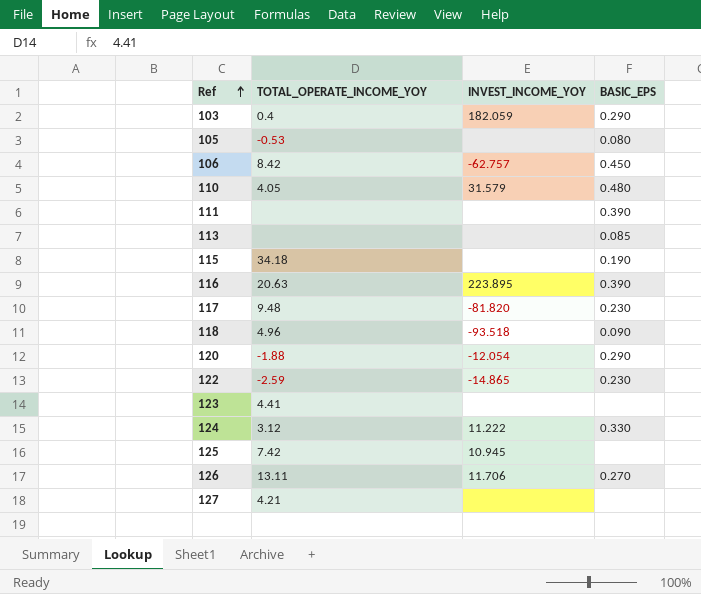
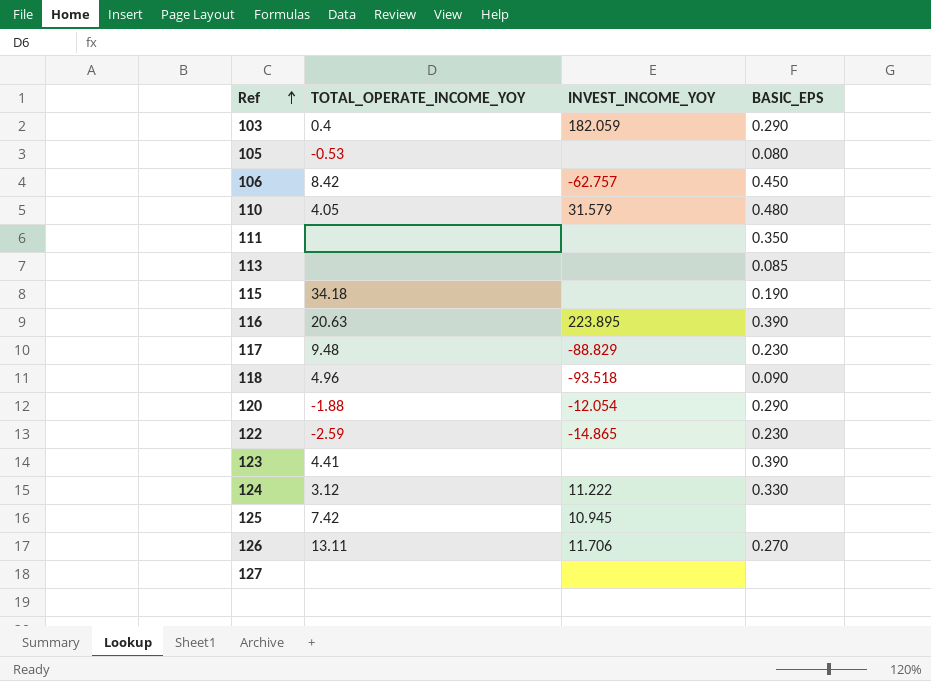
111 | BASIC_EPS: 0.390 -> 0.350
117 | INVEST_INCOME_YOY: -81.820 -> -88.829
123 | BASIC_EPS: none -> 0.390
127 | TOTAL_OPERATE_INCOME_YOY: 4.21 -> none

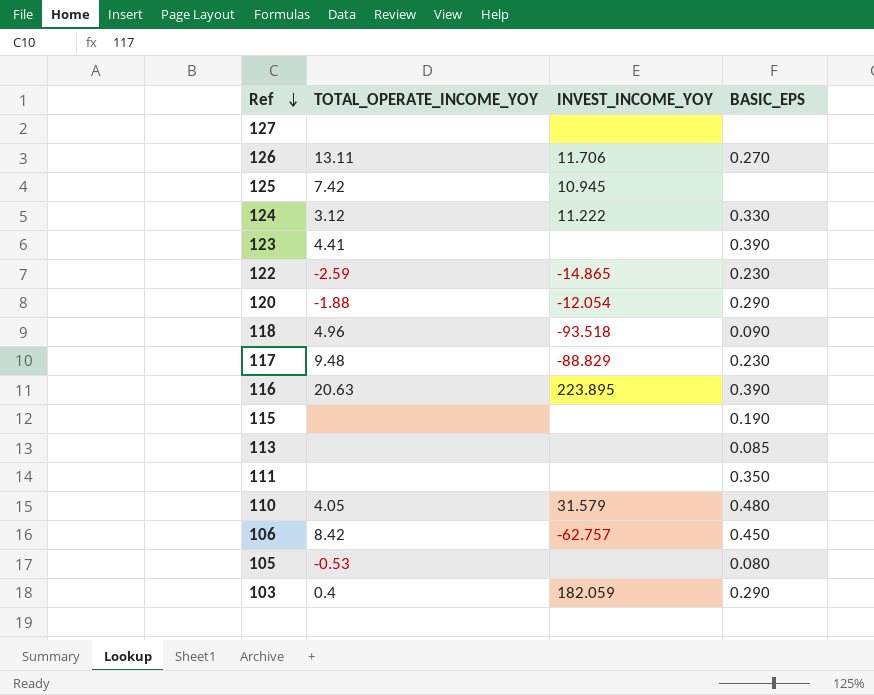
row order: Ref ascending -> Ref descending
115 | TOTAL_OPERATE_INCOME_YOY: 34.18 -> none

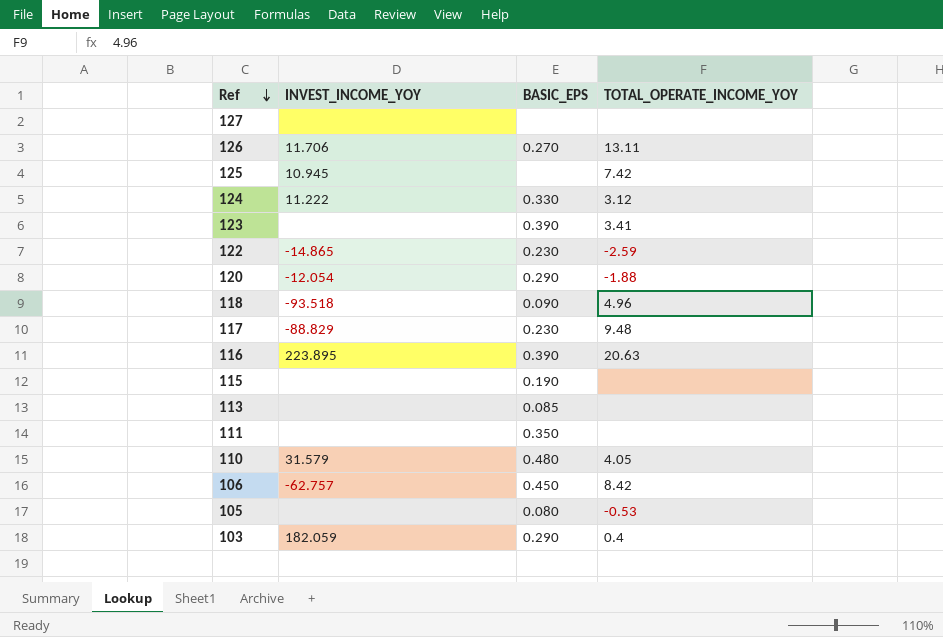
column TOTAL_OPERATE_INCOME_YOY | position: 2 -> 4
123 | TOTAL_OPERATE_INCOME_YOY: 4.41 -> 3.41

